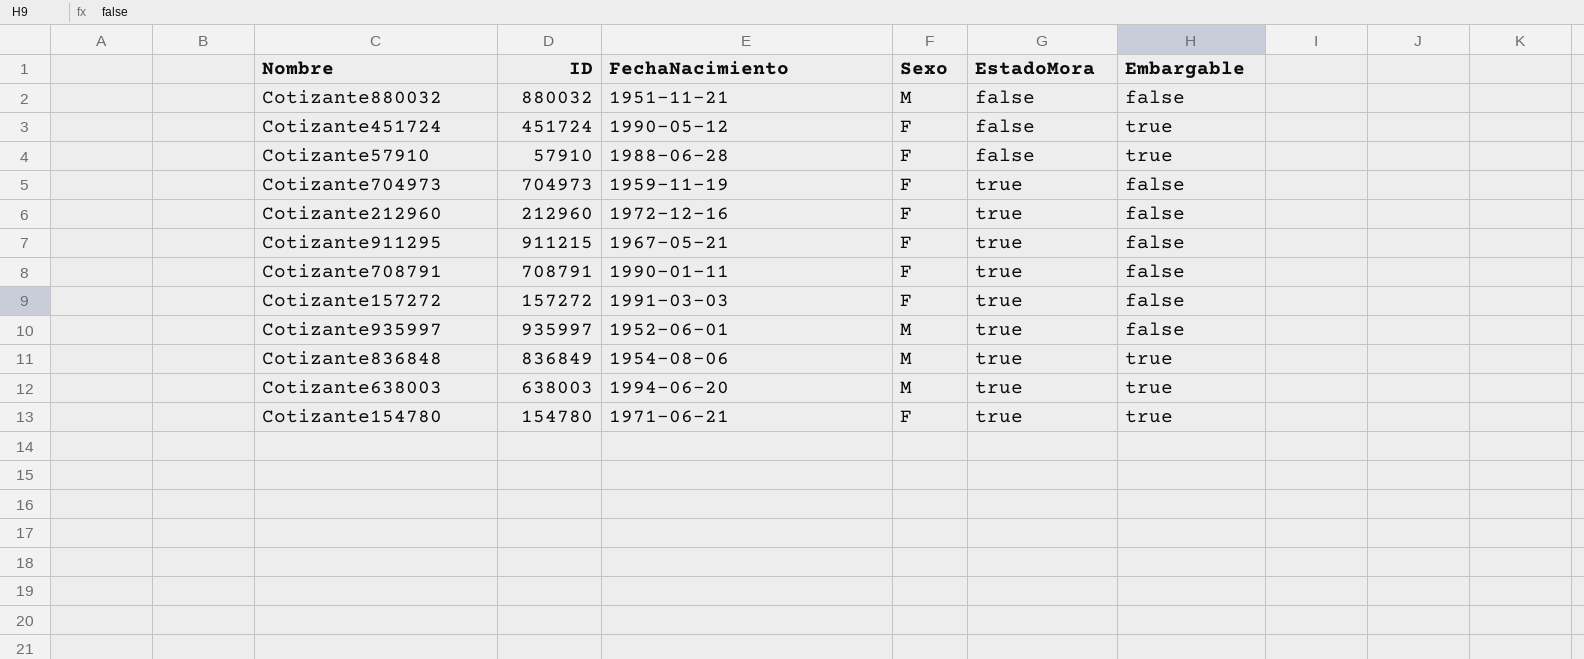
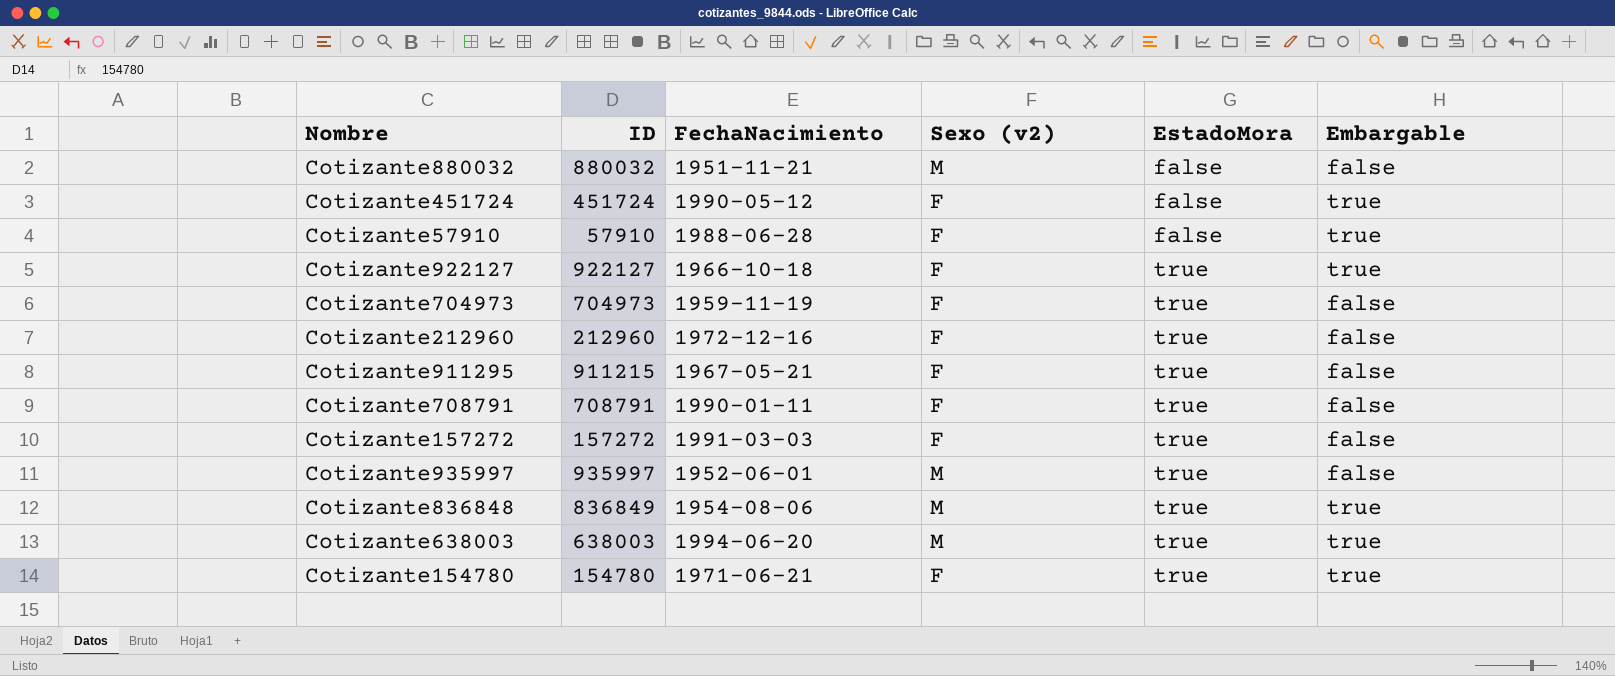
column name: Sexo -> Sexo (v2)
row Cotizante922127: none -> 922127 | 1966-10-18 | F | true | true

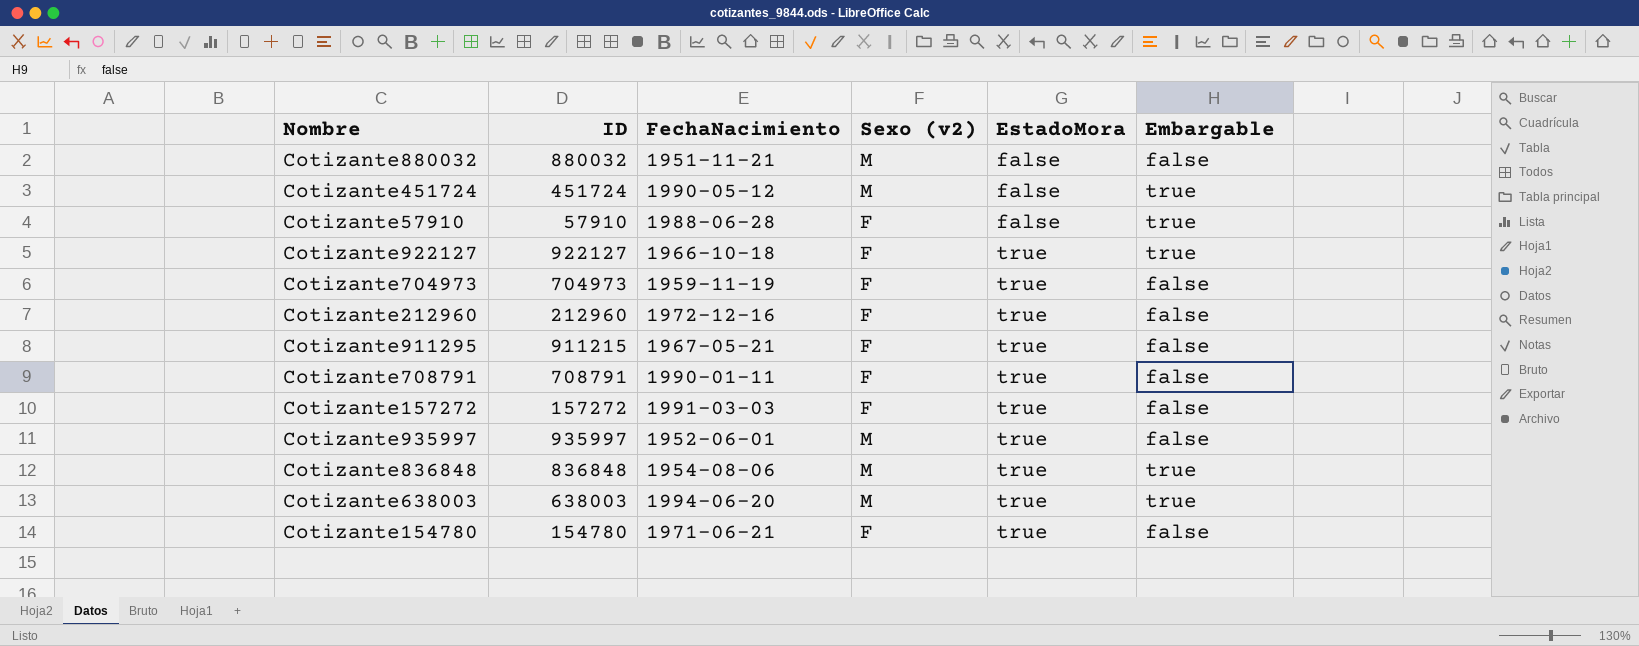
Cotizante451724 | Sexo (v2): F -> M
Cotizante836848 | ID: 836849 -> 836848
Cotizante154780 | Embargable: true -> false

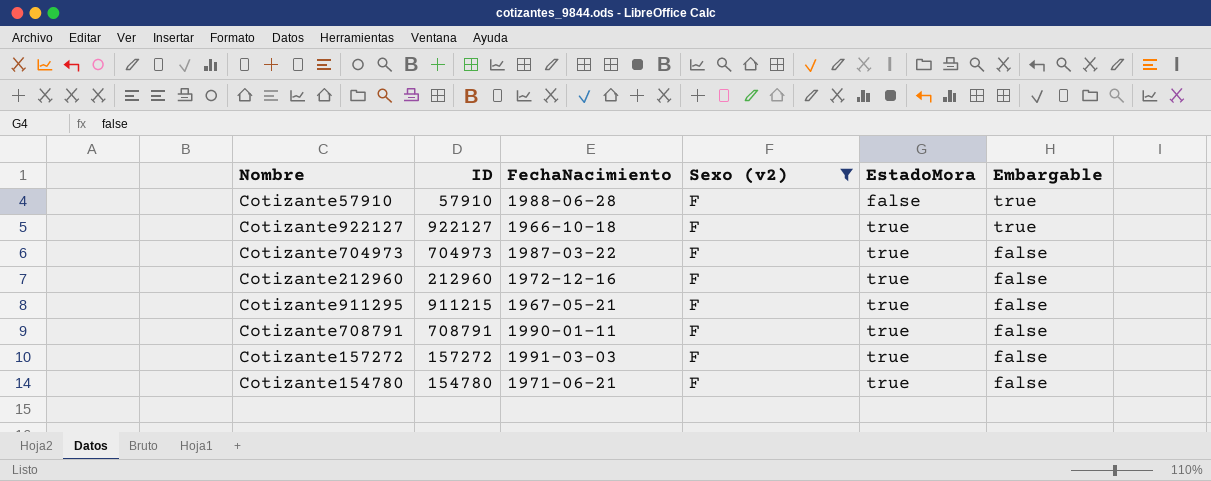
filter: none -> Sexo (v2) = F
Cotizante704973 | FechaNacimiento: 1959-11-19 -> 1987-03-22

